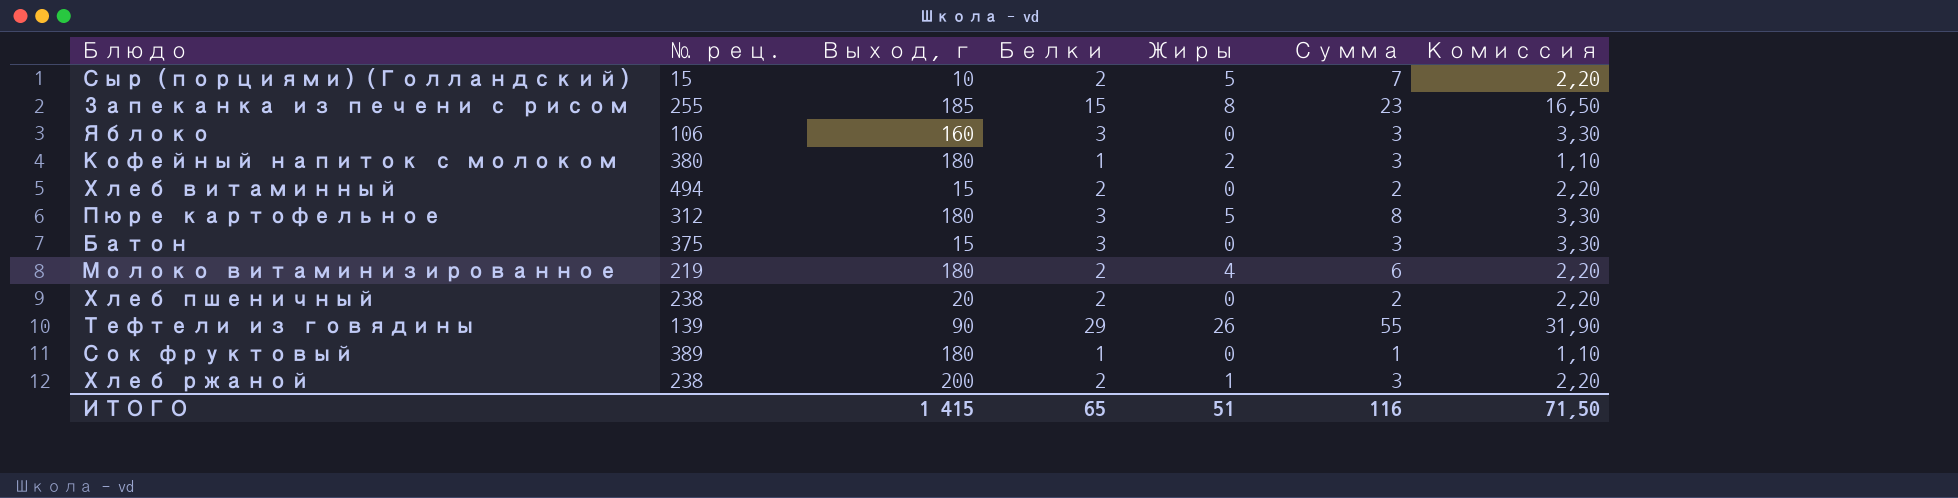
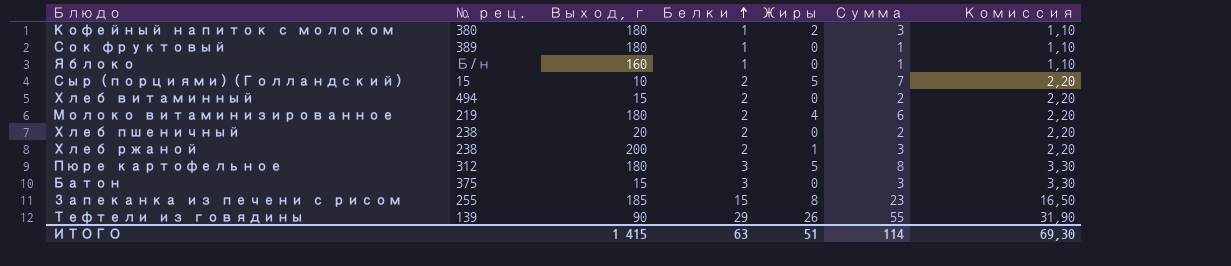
row order: none -> Белки ascending
Яблоко | № рец.: 106 -> Б/н
Яблоко | Белки: 3 -> 1
Яблоко | Сумма: 3 -> 1
Яблоко | Комиссия: 3,30 -> 1,10
ИТОГО | Белки: 65 -> 63
ИТОГО | Сумма: 116 -> 114
ИТОГО | Комиссия: 71,50 -> 69,30

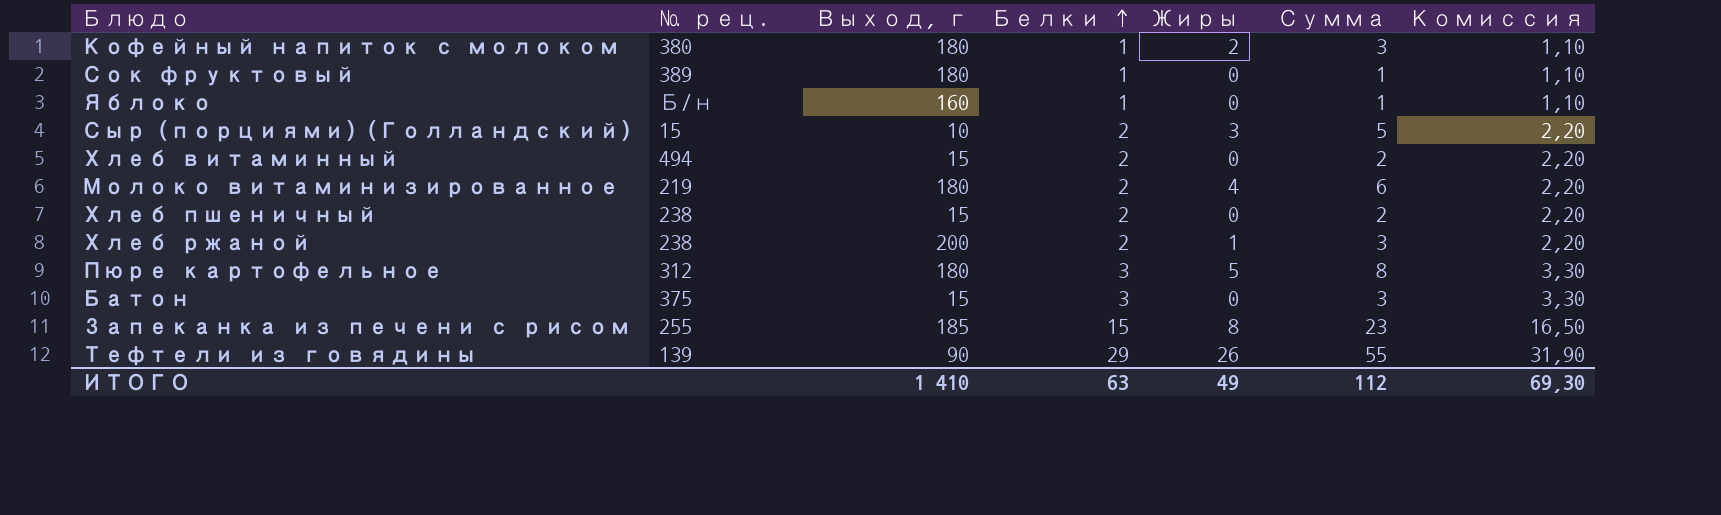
Сыр (порциями) (Голландский) | Жиры: 5 -> 3
Сыр (порциями) (Голландский) | Сумма: 7 -> 5
Хлеб пшеничный | Выход, г: 20 -> 15
ИТОГО | Выход, г: 1 415 -> 1 410
ИТОГО | Жиры: 51 -> 49
ИТОГО | Сумма: 114 -> 112

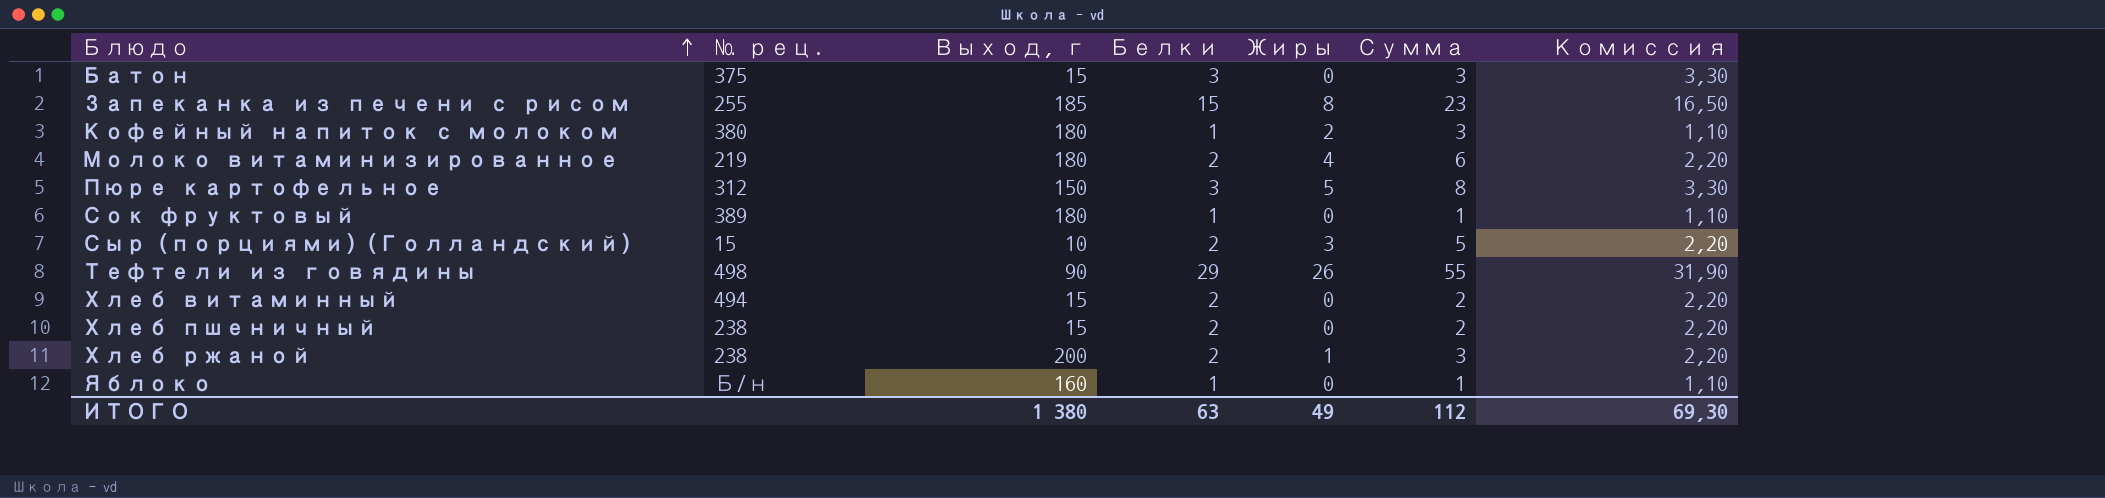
row order: Белки ascending -> Блюдо ascending
Пюре картофельное | Выход, г: 180 -> 150
Тефтели из говядины | № рец.: 139 -> 498
ИТОГО | Выход, г: 1 410 -> 1 380

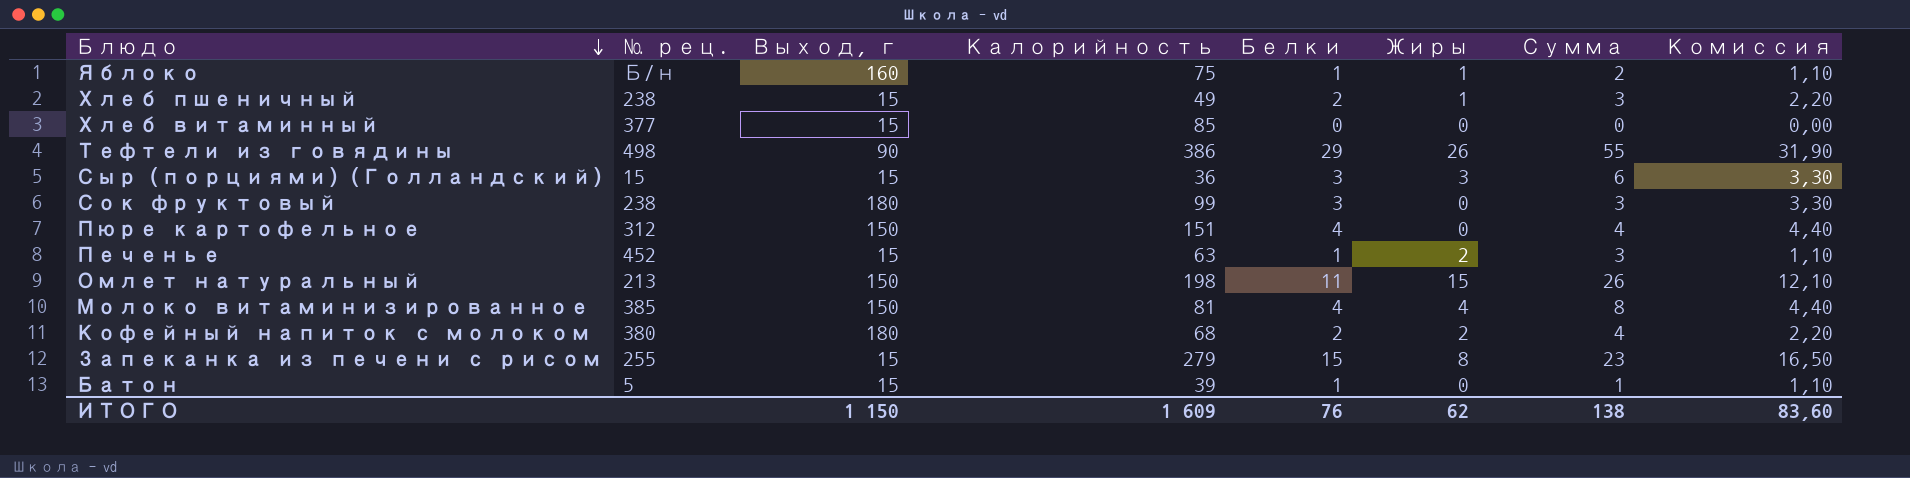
row order: Блюдо ascending -> Блюдо descending
column Калорийность | position: none -> 4
row Хлеб ржаной: 238 | 200 | 2 | 1 | 3 | 2,20 -> none
Яблоко | Жиры: 0 -> 1
Яблоко | Сумма: 1 -> 2
Хлеб пшеничный | Жиры: 0 -> 1
Хлеб пшеничный | Сумма: 2 -> 3
Хлеб витаминный | № рец.: 494 -> 377
Хлеб витаминный | Белки: 2 -> 0
Хлеб витаминный | Сумма: 2 -> 0
Хлеб витаминный | Комиссия: 2,20 -> 0,00
Сыр (порциями) (Голландский) | Выход, г: 10 -> 15
Сыр (порциями) (Голландский) | Белки: 2 -> 3
Сыр (порциями) (Голландский) | Сумма: 5 -> 6
Сыр (порциями) (Голландский) | Комиссия: 2,20 -> 3,30
Сок фруктовый | № рец.: 389 -> 238
Сок фруктовый | Белки: 1 -> 3
Сок фруктовый | Сумма: 1 -> 3
Сок фруктовый | Комиссия: 1,10 -> 3,30
Пюре картофельное | Белки: 3 -> 4
Пюре картофельное | Жиры: 5 -> 0
Пюре картофельное | Сумма: 8 -> 4
Пюре картофельное | Комиссия: 3,30 -> 4,40
row Печенье: none -> 452 | 15 | 63 | 1 | 2 | 3 | 1,10
row Омлет натуральный: none -> 213 | 150 | 198 | 11 | 15 | 26 | 12,10
Молоко витаминизированное | № рец.: 219 -> 385
Молоко витаминизированное | Выход, г: 180 -> 150
Молоко витаминизированное | Белки: 2 -> 4
Молоко витаминизированное | Сумма: 6 -> 8
Молоко витаминизированное | Комиссия: 2,20 -> 4,40
Кофейный напиток с молоком | Белки: 1 -> 2
Кофейный напиток с молоком | Сумма: 3 -> 4
Кофейный напиток с молоком | Комиссия: 1,10 -> 2,20
Запеканка из печени с рисом | Выход, г: 185 -> 15
Батон | № рец.: 375 -> 5
Батон | Белки: 3 -> 1
Батон | Сумма: 3 -> 1
Батон | Комиссия: 3,30 -> 1,10
ИТОГО | Выход, г: 1 380 -> 1 150
ИТОГО | Белки: 63 -> 76
ИТОГО | Жиры: 49 -> 62
ИТОГО | Сумма: 112 -> 138
ИТОГО | Комиссия: 69,30 -> 83,60

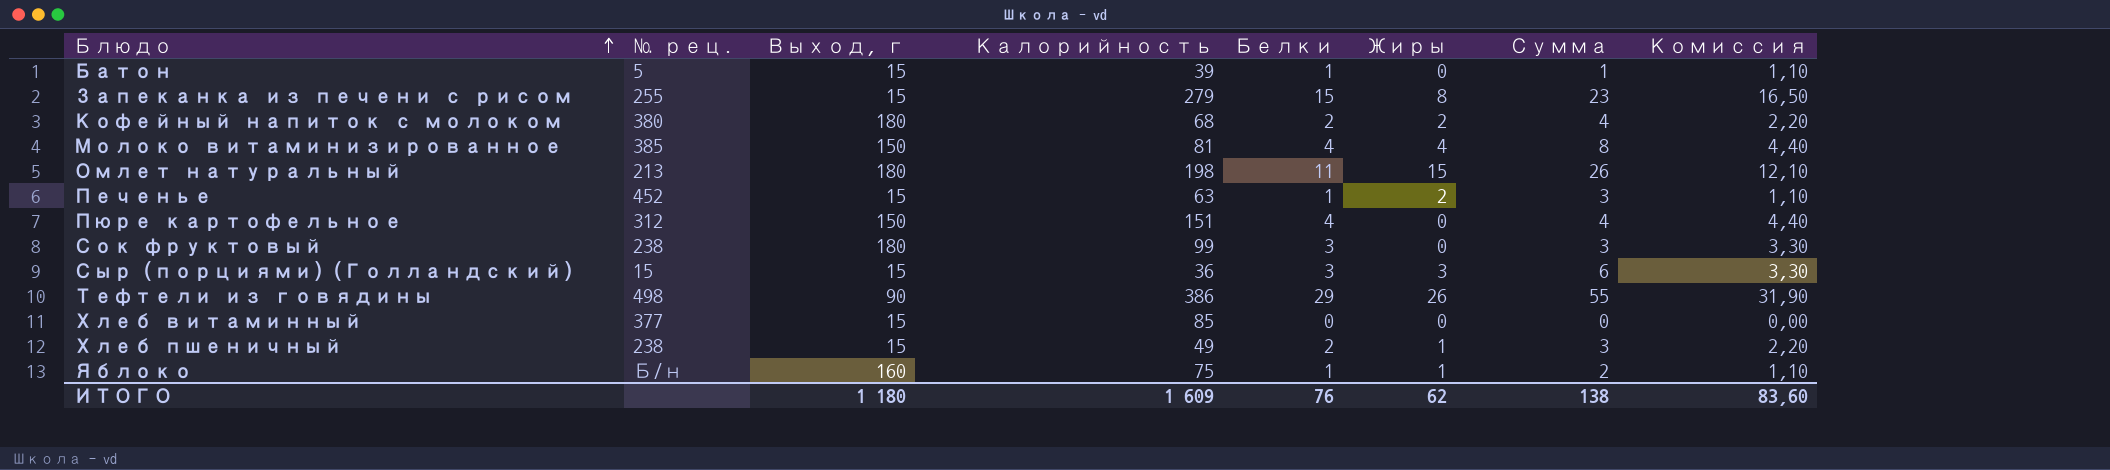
row order: Блюдо descending -> Блюдо ascending
Омлет натуральный | Выход, г: 150 -> 180
ИТОГО | Выход, г: 1 150 -> 1 180

